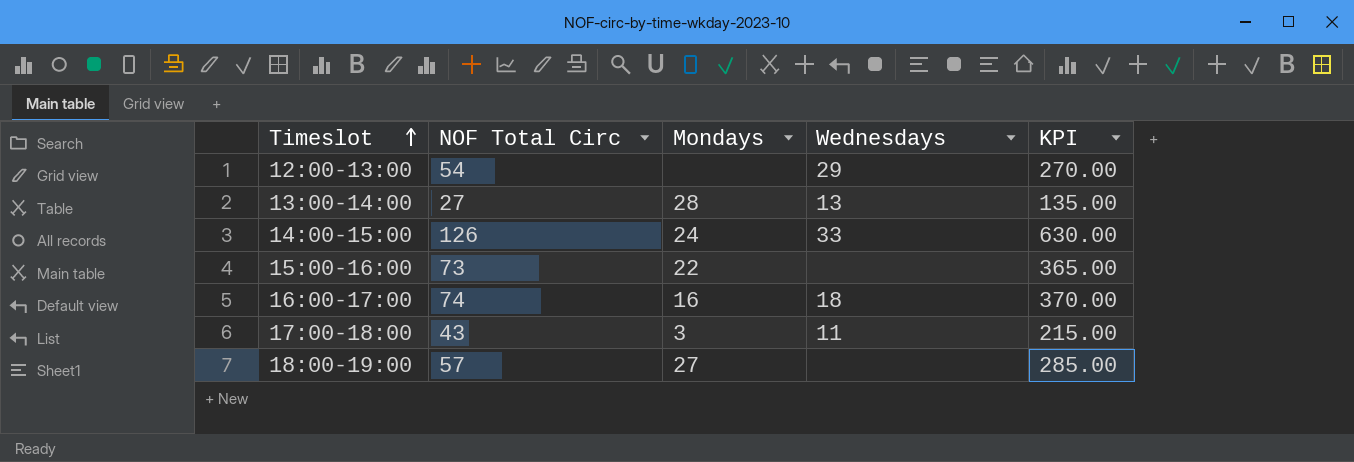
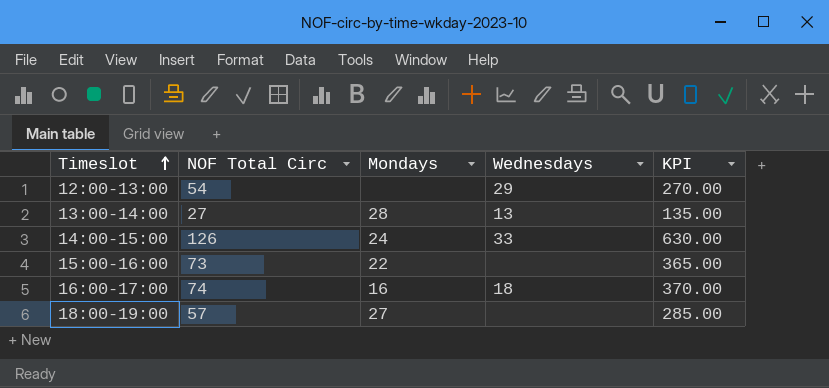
row 17:00-18:00: 43 | 3 | 11 | 215.00 -> none

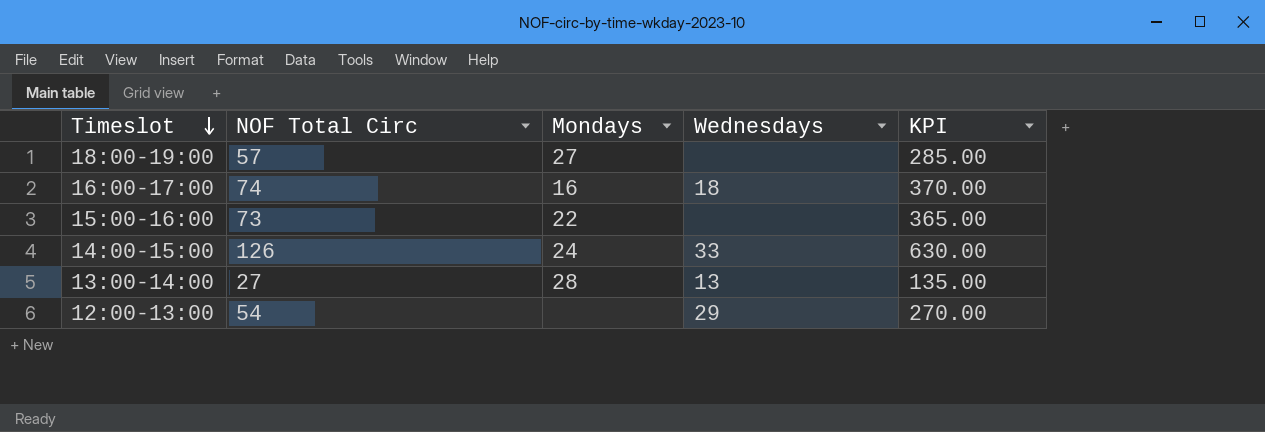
row order: Timeslot ascending -> Timeslot descending

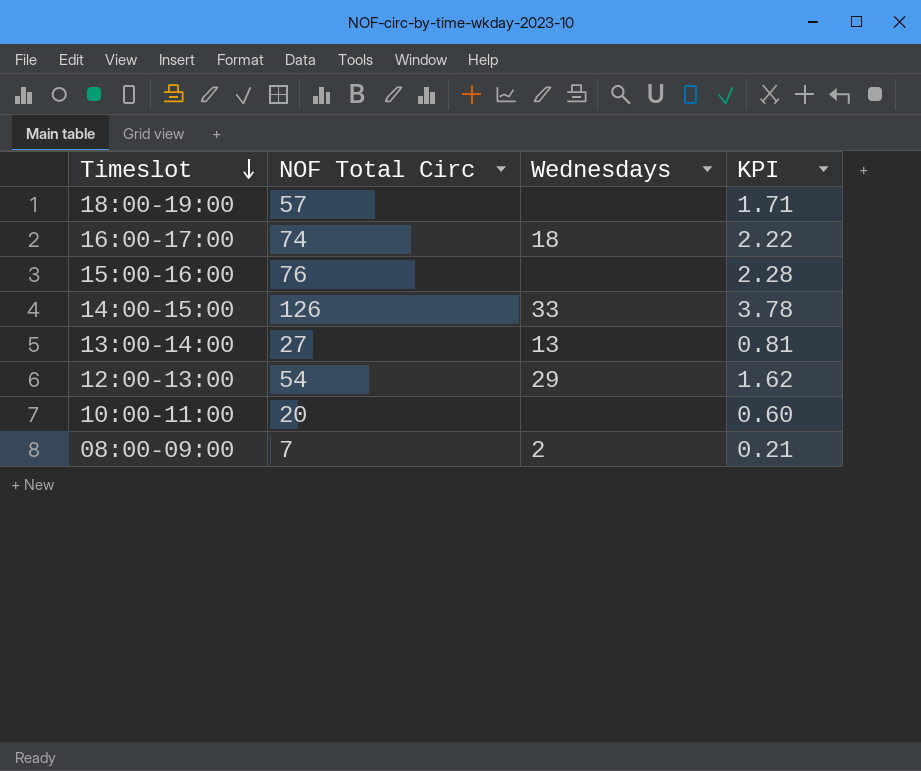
column Mondays | position: 3 -> none
column KPI | formula: [NOF Total Circ] * 5 -> [NOF Total Circ] * 0.03
15:00-16:00 | NOF Total Circ: 73 -> 76
row 10:00-11:00: none -> 20 | none | 0.60
row 08:00-09:00: none -> 7 | 2 | 0.21

